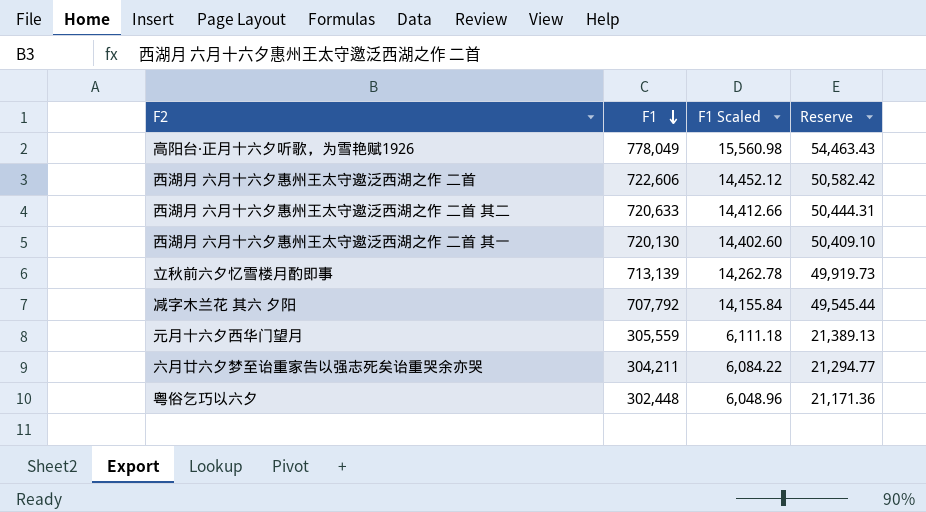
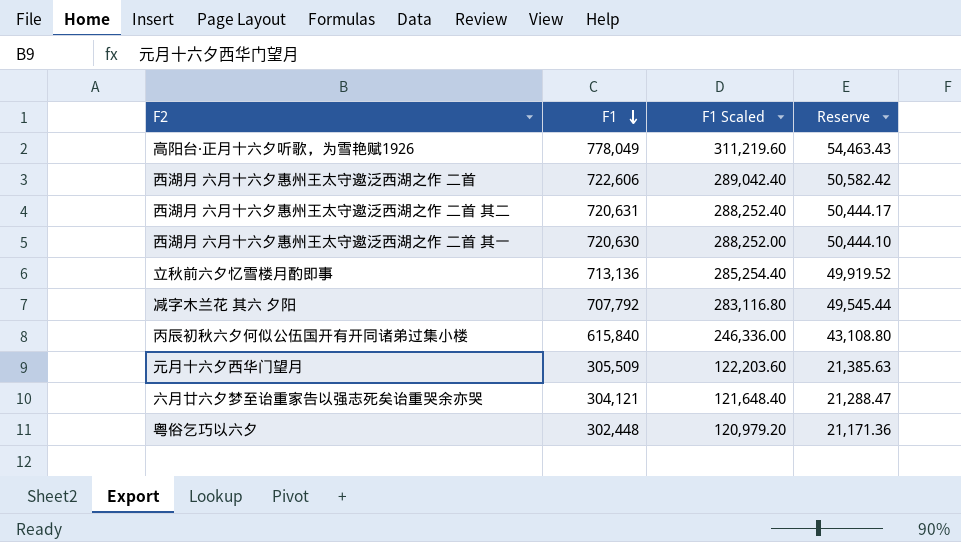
column F1 Scaled | formula: [F1] * 0.02 -> [F1] * 0.4
西湖月 六月十六夕惠州王太守邀泛西湖之作 二首 其二 | F1: 720,633 -> 720,631
西湖月 六月十六夕惠州王太守邀泛西湖之作 二首 其二 | Reserve: 50,444.31 -> 50,444.17
西湖月 六月十六夕惠州王太守邀泛西湖之作 二首 其一 | F1: 720,130 -> 720,630
西湖月 六月十六夕惠州王太守邀泛西湖之作 二首 其一 | Reserve: 50,409.10 -> 50,444.10
立秋前六夕忆雪楼月酌即事 | F1: 713,139 -> 713,136
立秋前六夕忆雪楼月酌即事 | Reserve: 49,919.73 -> 49,919.52
row 丙辰初秋六夕何似公伍国开有开同诸弟过集小楼: none -> 615,840 | 246,336.00 | 43,108.80
元月十六夕西华门望月 | F1: 305,559 -> 305,509
元月十六夕西华门望月 | Reserve: 21,389.13 -> 21,385.63
六月廿六夕梦至诒重家告以强志死矣诒重哭余亦哭 | F1: 304,211 -> 304,121
六月廿六夕梦至诒重家告以强志死矣诒重哭余亦哭 | Reserve: 21,294.77 -> 21,288.47

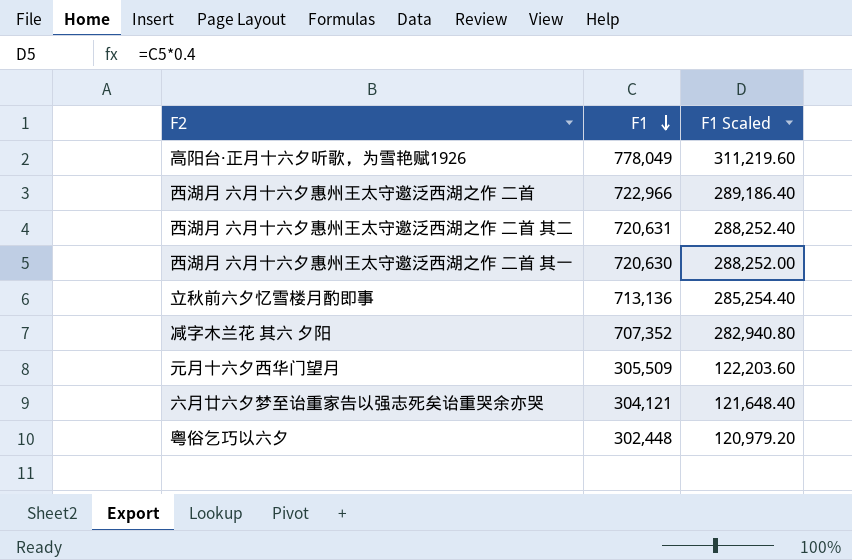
column Reserve | formula: [F1] * 0.07 -> none
row 丙辰初秋六夕何似公伍国开有开同诸弟过集小楼: 615,840 | 246,336.00 | 43,108.80 -> none
西湖月 六月十六夕惠州王太守邀泛西湖之作 二首 | F1: 722,606 -> 722,966
西湖月 六月十六夕惠州王太守邀泛西湖之作 二首 | F1 Scaled: 289,042.40 -> 289,186.40
减字木兰花 其六 夕阳 | F1: 707,792 -> 707,352
减字木兰花 其六 夕阳 | F1 Scaled: 283,116.80 -> 282,940.80

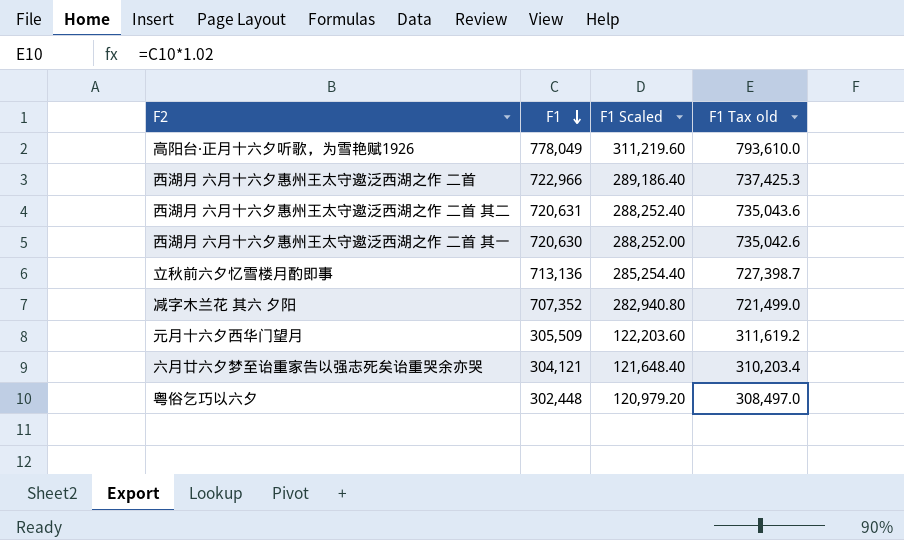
column F1 Tax old | formula: none -> [F1] * 1.02

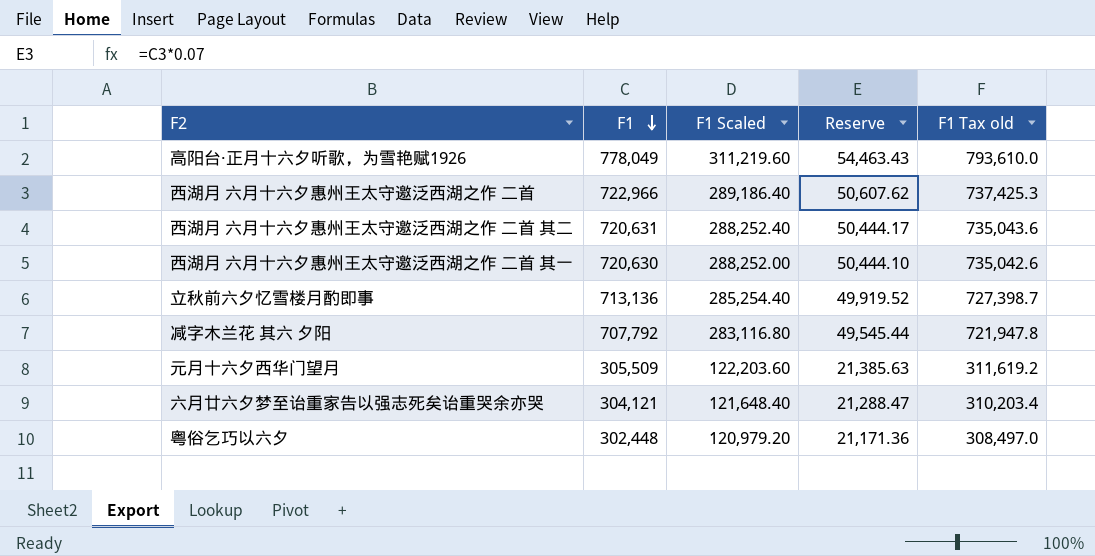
column Reserve | formula: none -> [F1] * 0.07
减字木兰花 其六 夕阳 | F1: 707,352 -> 707,792
减字木兰花 其六 夕阳 | F1 Scaled: 282,940.80 -> 283,116.80
减字木兰花 其六 夕阳 | F1 Tax old: 721,499.0 -> 721,947.8

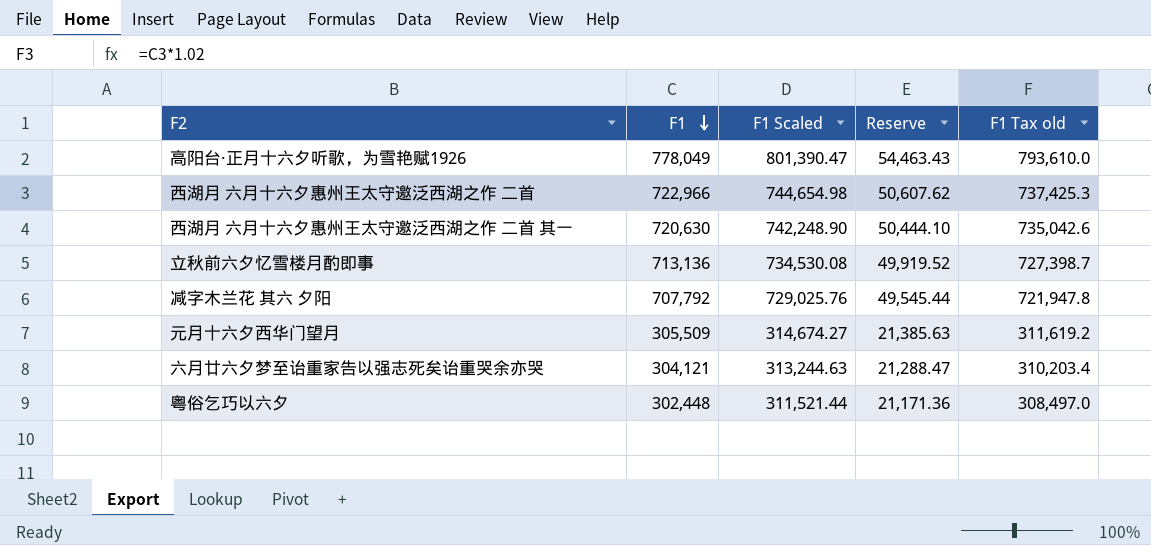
column F1 Scaled | formula: [F1] * 0.4 -> [F1] * 1.03
row 西湖月 六月十六夕惠州王太守邀泛西湖之作 二首 其二: 720,631 | 288,252.40 | 50,444.17 | 735,043.6 -> none

